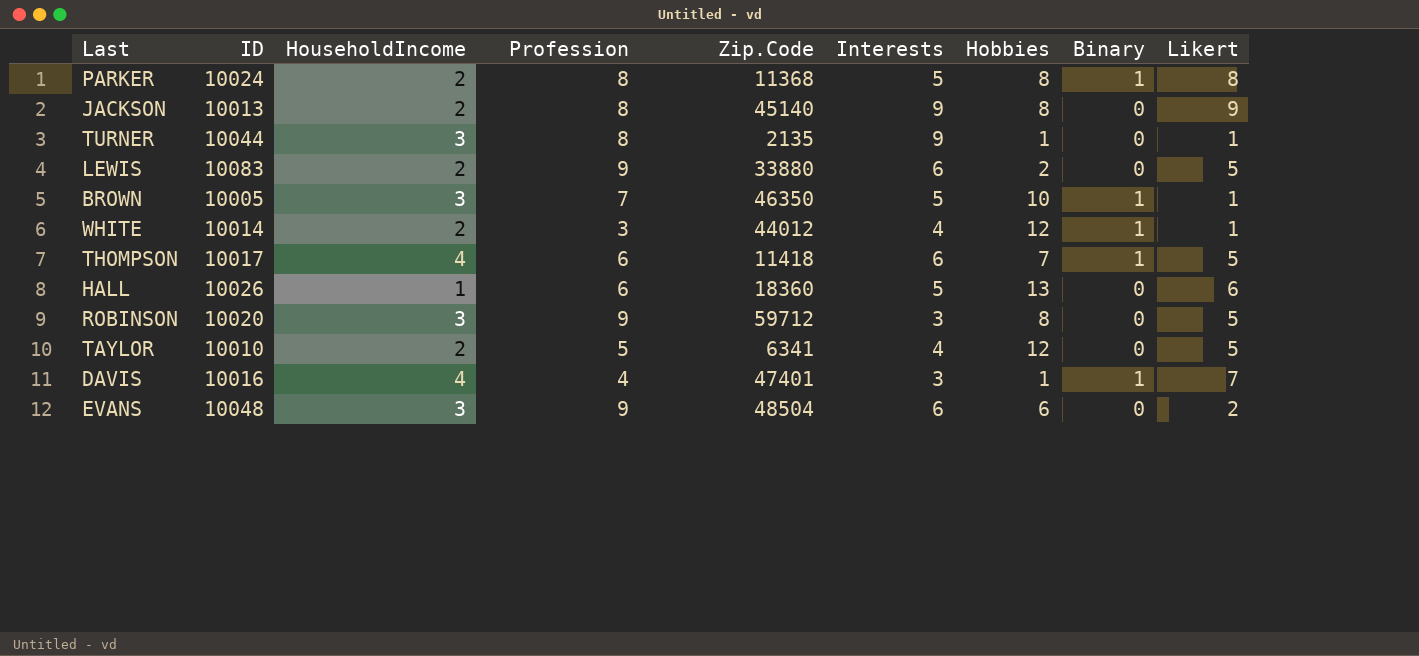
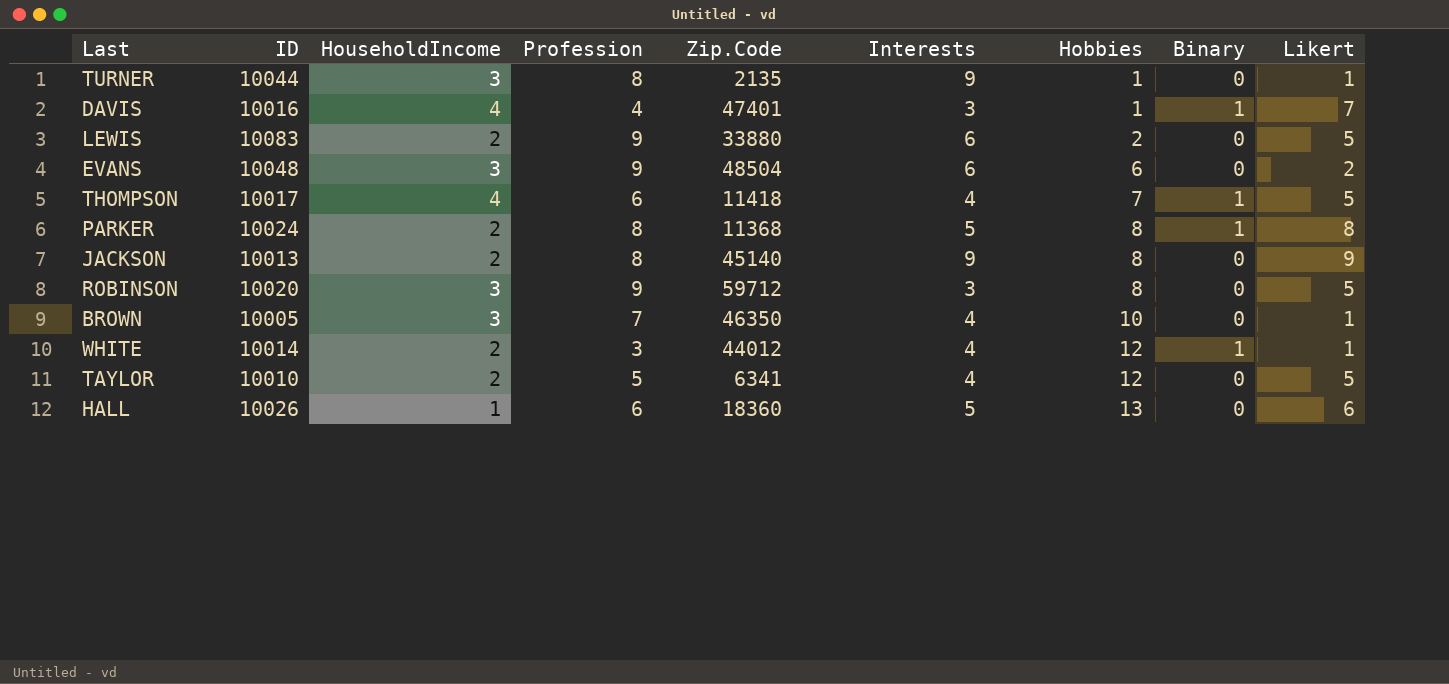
row order: none -> Hobbies ascending
THOMPSON | Interests: 6 -> 4
BROWN | Interests: 5 -> 4
BROWN | Binary: 1 -> 0

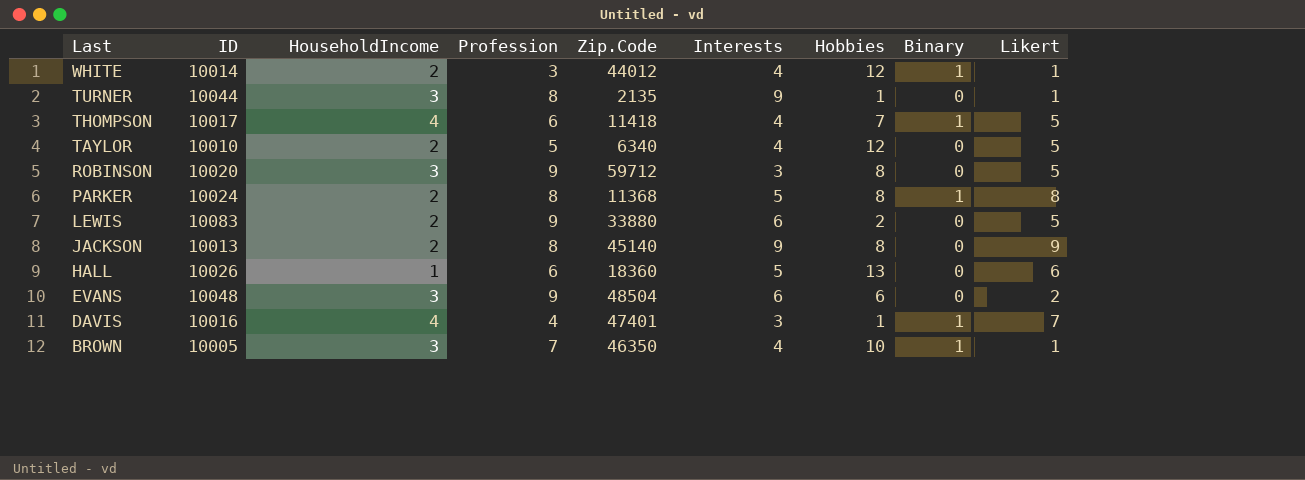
row order: Hobbies ascending -> Last descending
TAYLOR | Zip.Code: 6341 -> 6340
BROWN | Binary: 0 -> 1

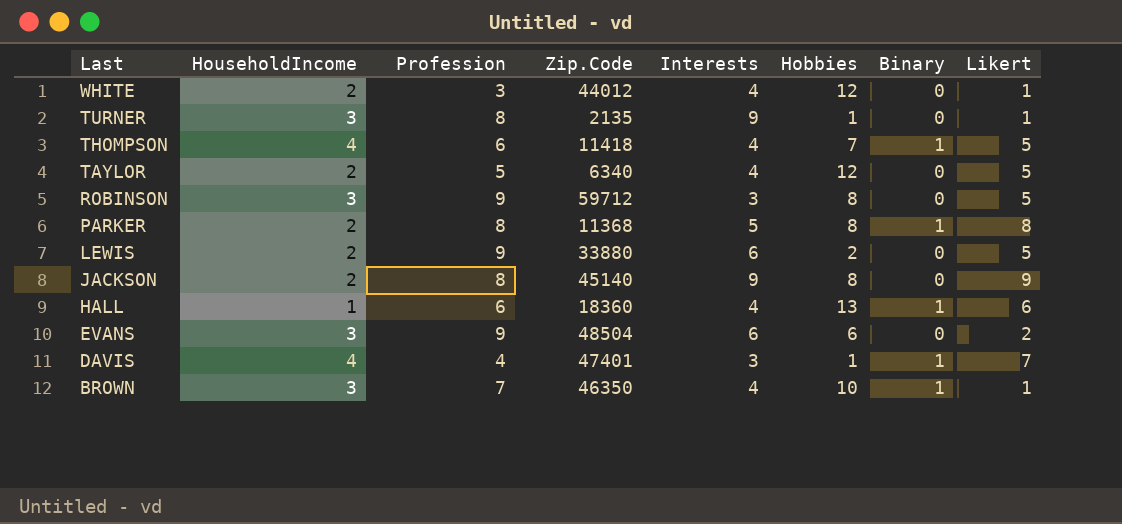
column ID | position: 2 -> none
WHITE | Binary: 1 -> 0
HALL | Interests: 5 -> 4
HALL | Binary: 0 -> 1

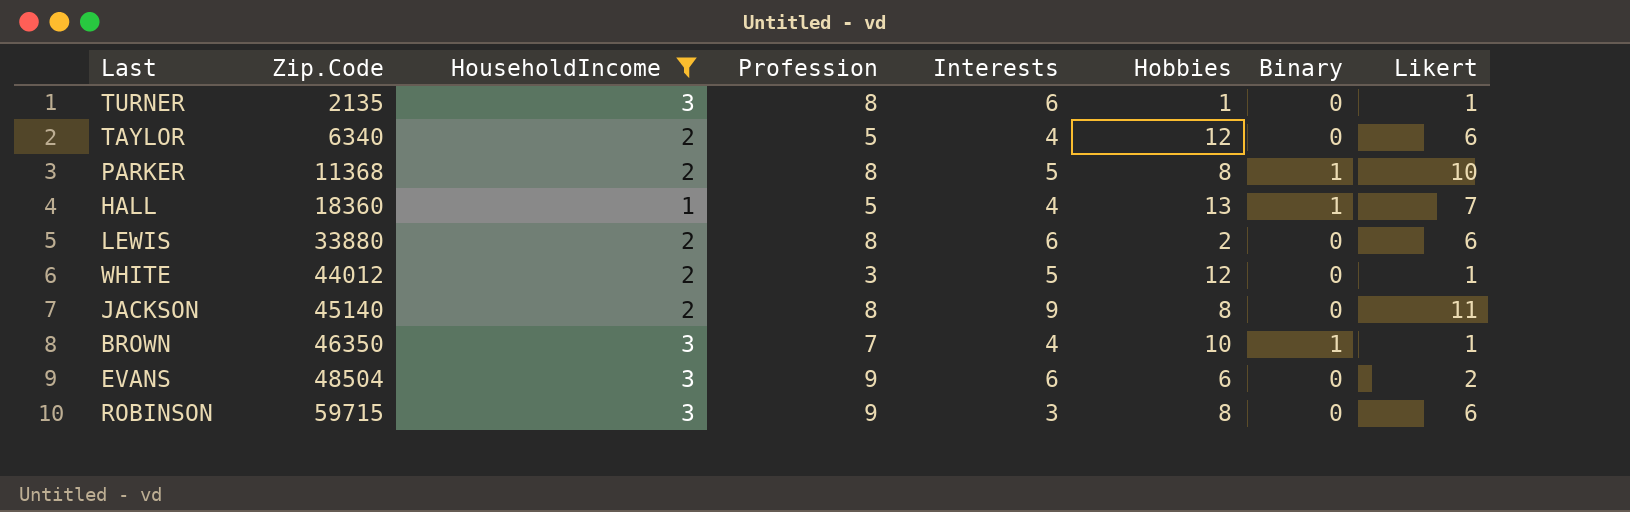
filter: none -> HouseholdIncome != 4
row order: Last descending -> Zip.Code ascending
column Zip.Code | position: 4 -> 2
TURNER | Interests: 9 -> 6
TAYLOR | Likert: 5 -> 6
PARKER | Likert: 8 -> 10
HALL | Profession: 6 -> 5
HALL | Likert: 6 -> 7
LEWIS | Profession: 9 -> 8
LEWIS | Likert: 5 -> 6
WHITE | Interests: 4 -> 5
JACKSON | Likert: 9 -> 11
ROBINSON | Zip.Code: 59712 -> 59715
ROBINSON | Likert: 5 -> 6

